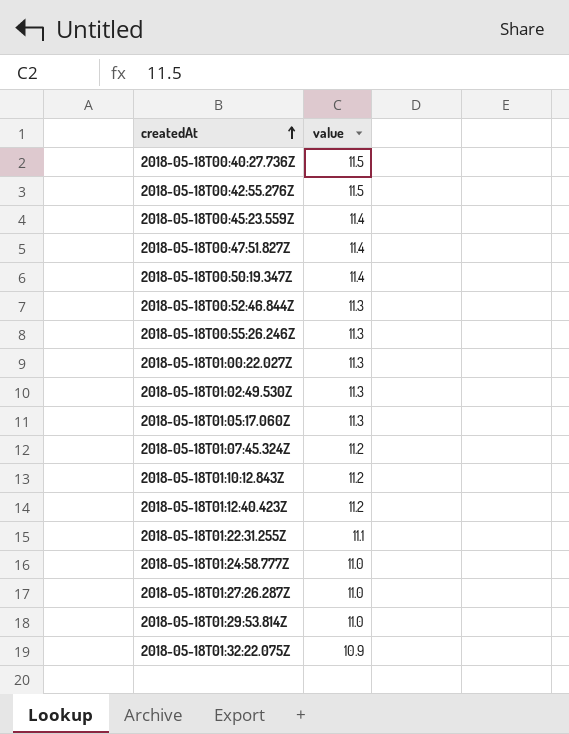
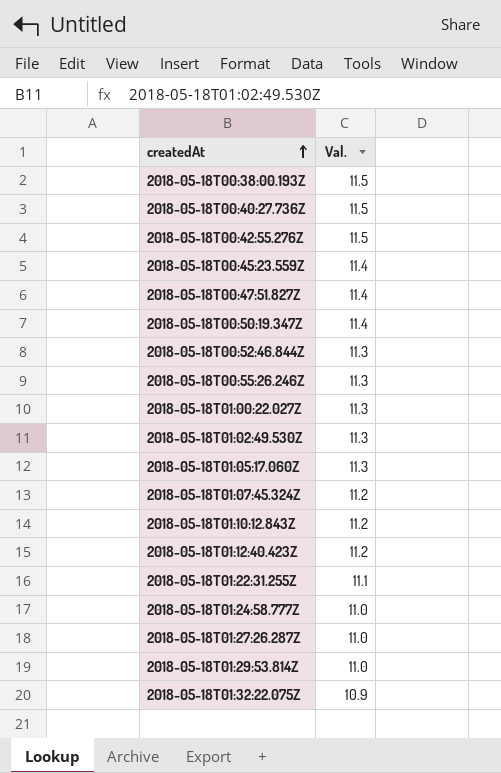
column name: value -> Val.
row 2018-05-18T00:38:00.193Z: none -> 11.5

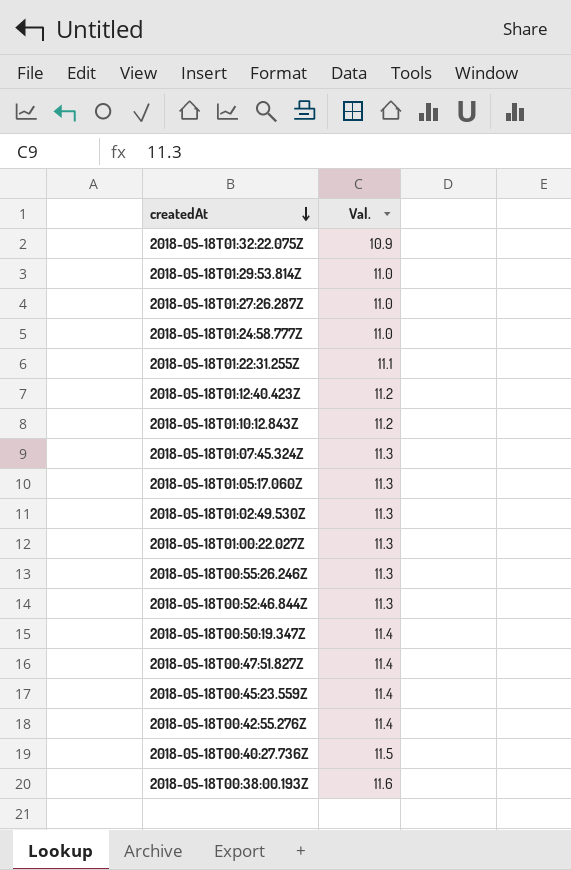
row order: createdAt ascending -> createdAt descending
2018-05-18T01:07:45.324Z | Val.: 11.2 -> 11.3
2018-05-18T00:42:55.276Z | Val.: 11.5 -> 11.4
2018-05-18T00:38:00.193Z | Val.: 11.5 -> 11.6

